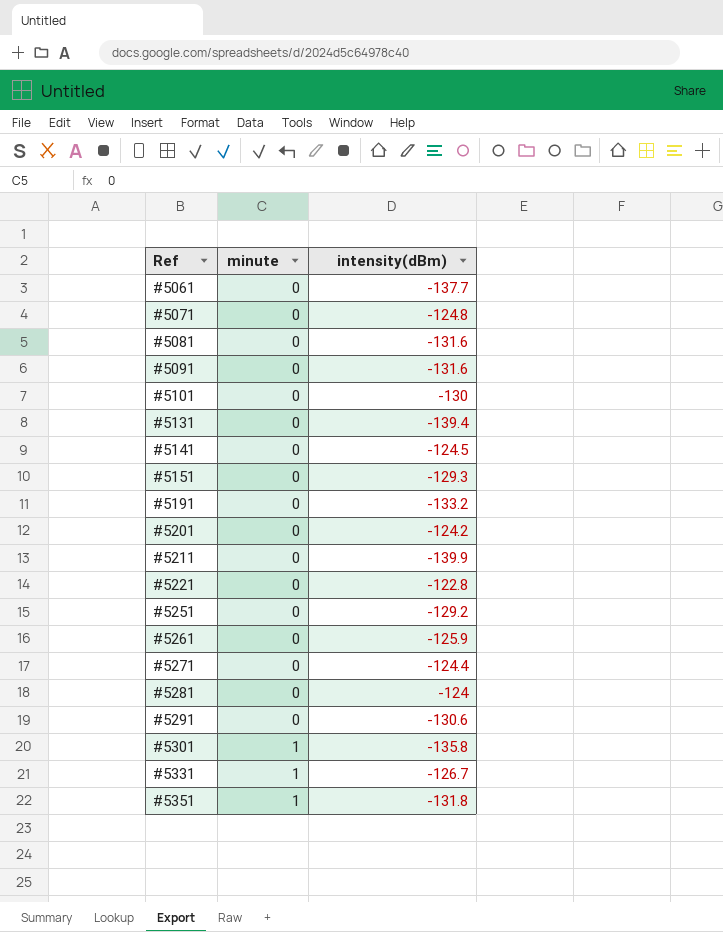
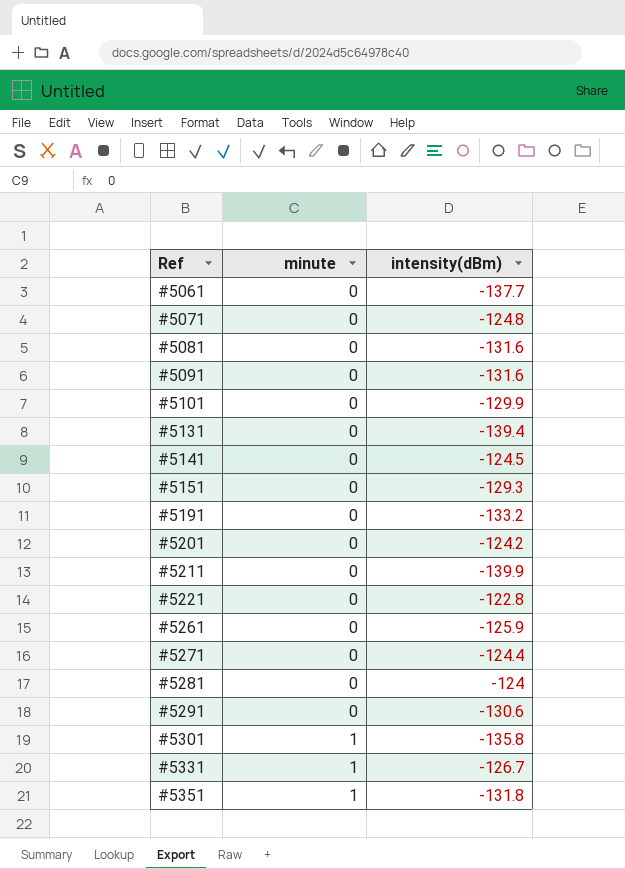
row #5251: 0 | -129.2 -> none
#5101 | intensity(dBm): -130 -> -129.9

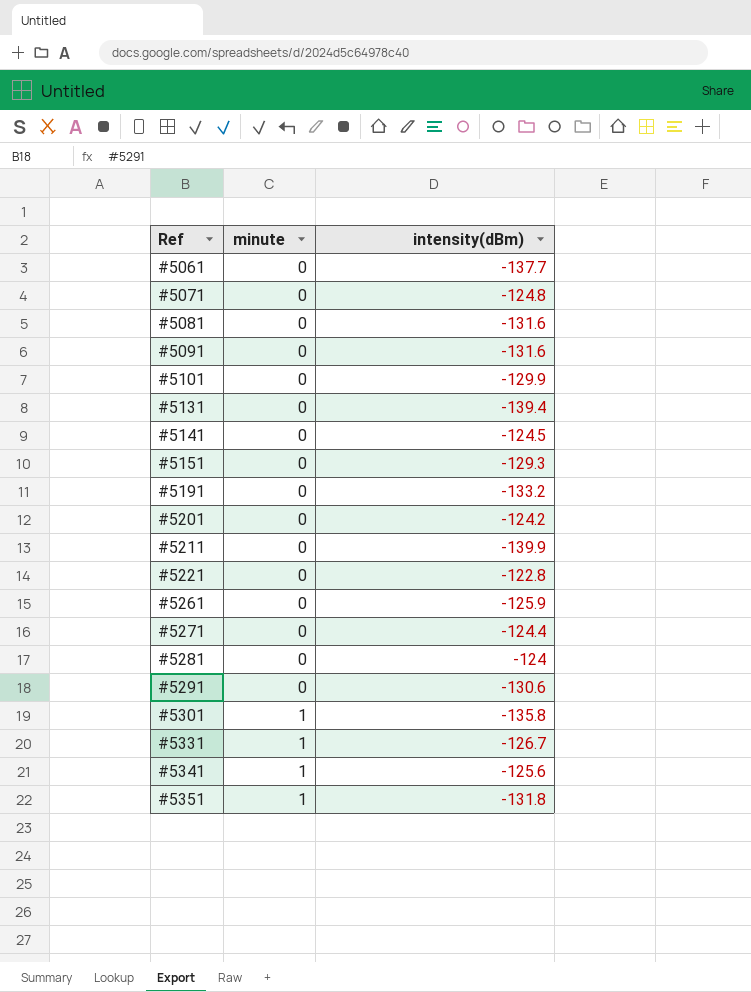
row #5341: none -> 1 | -125.6

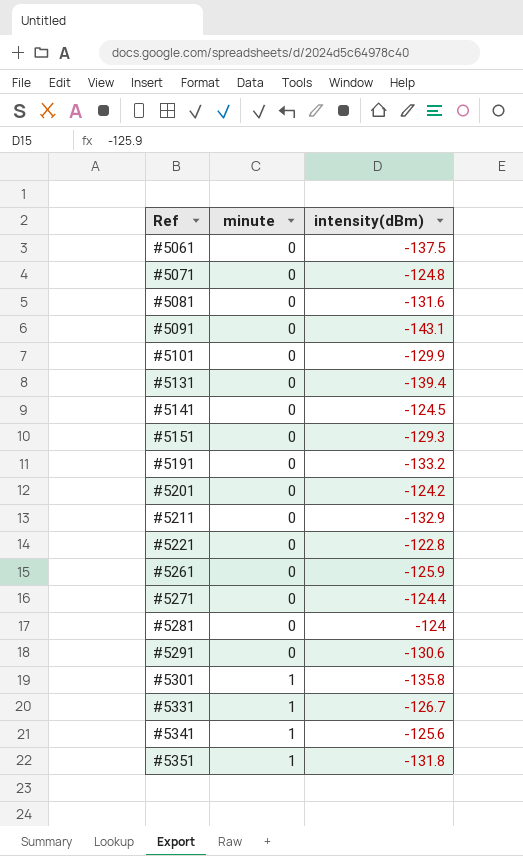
#5061 | intensity(dBm): -137.7 -> -137.5
#5091 | intensity(dBm): -131.6 -> -143.1
#5211 | intensity(dBm): -139.9 -> -132.9

